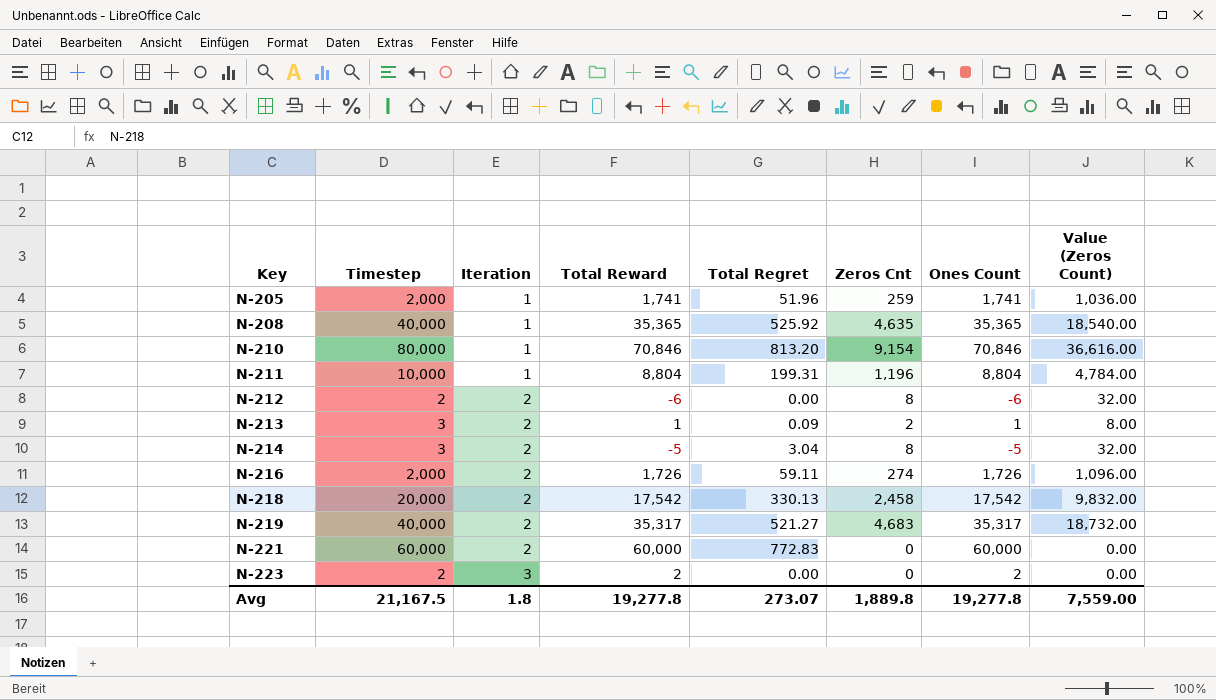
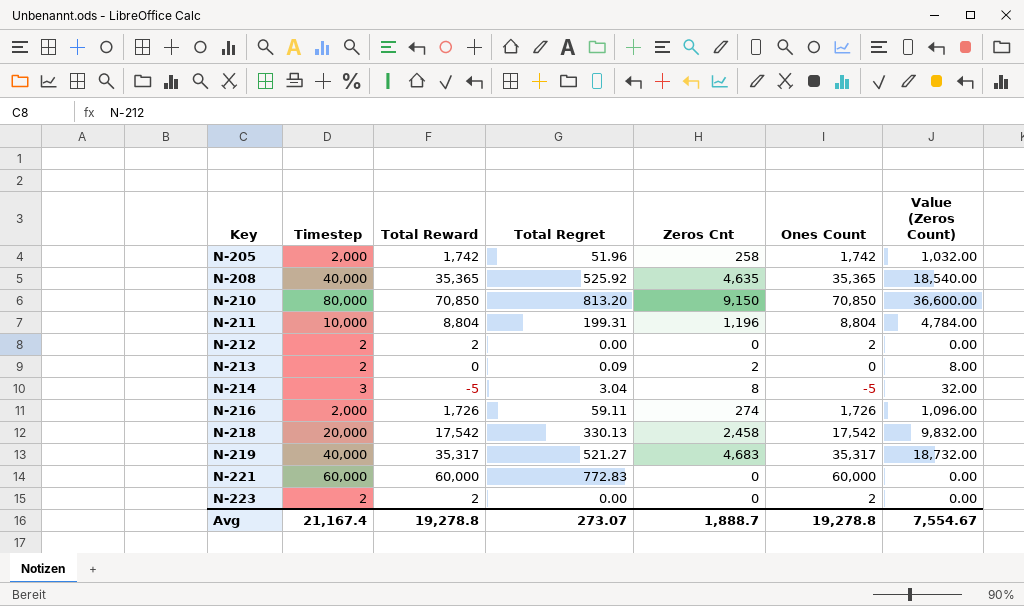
column Iteration | position: 3 -> none
N-205 | Total Reward: 1,741 -> 1,742
N-205 | Zeros Cnt: 259 -> 258
N-205 | Ones Count: 1,741 -> 1,742
N-205 | Value (Zeros Count): 1,036.00 -> 1,032.00
N-210 | Total Reward: 70,846 -> 70,850
N-210 | Zeros Cnt: 9,154 -> 9,150
N-210 | Ones Count: 70,846 -> 70,850
N-210 | Value (Zeros Count): 36,616.00 -> 36,600.00
N-212 | Total Reward: -6 -> 2
N-212 | Zeros Cnt: 8 -> 0
N-212 | Ones Count: -6 -> 2
N-212 | Value (Zeros Count): 32.00 -> 0.00
N-213 | Timestep: 3 -> 2
N-213 | Total Reward: 1 -> 0
N-213 | Ones Count: 1 -> 0
Avg | Timestep: 21,167.5 -> 21,167.4
Avg | Total Reward: 19,277.8 -> 19,278.8
Avg | Zeros Cnt: 1,889.8 -> 1,888.7
Avg | Ones Count: 19,277.8 -> 19,278.8
Avg | Value (Zeros Count): 7,559.00 -> 7,554.67

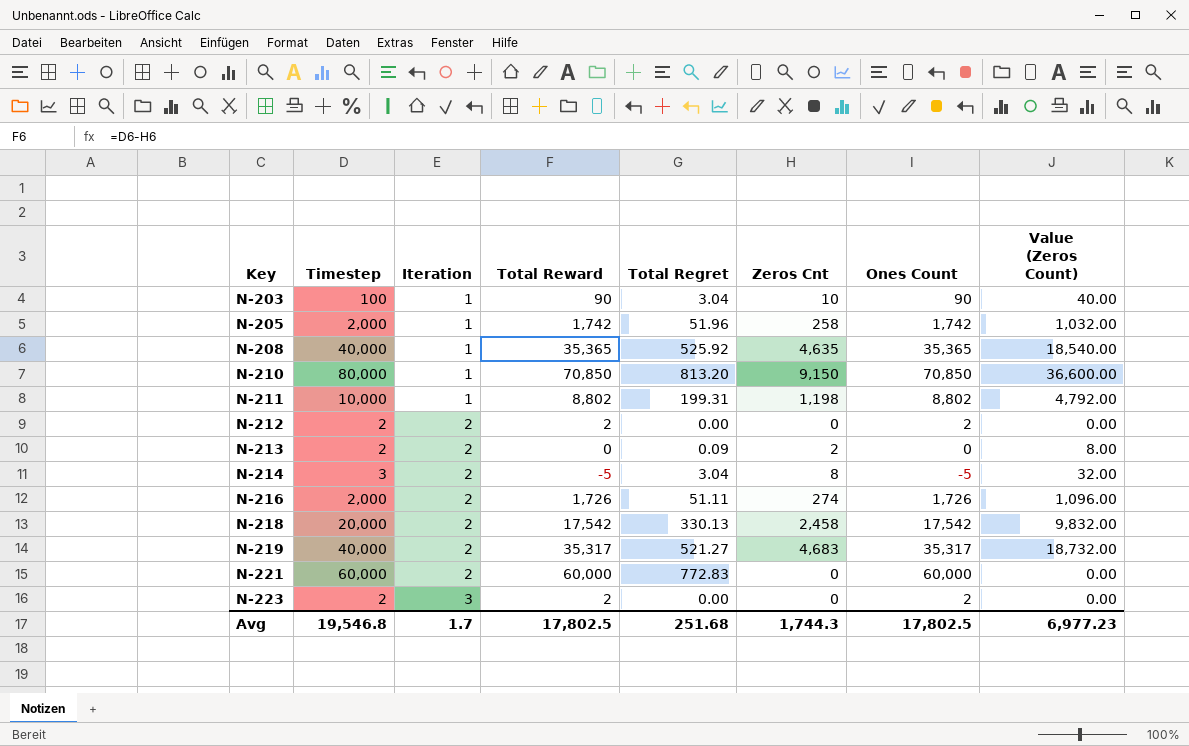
column Iteration | position: none -> 3
row N-203: none -> 100 | 1 | 90 | 3.04 | 10 | 90 | 40.00
N-211 | Total Reward: 8,804 -> 8,802
N-211 | Zeros Cnt: 1,196 -> 1,198
N-211 | Ones Count: 8,804 -> 8,802
N-211 | Value (Zeros Count): 4,784.00 -> 4,792.00
N-216 | Total Regret: 59.11 -> 51.11
Avg | Timestep: 21,167.4 -> 19,546.8
Avg | Total Reward: 19,278.8 -> 17,802.5
Avg | Total Regret: 273.07 -> 251.68
Avg | Zeros Cnt: 1,888.7 -> 1,744.3
Avg | Ones Count: 19,278.8 -> 17,802.5
Avg | Value (Zeros Count): 7,554.67 -> 6,977.23

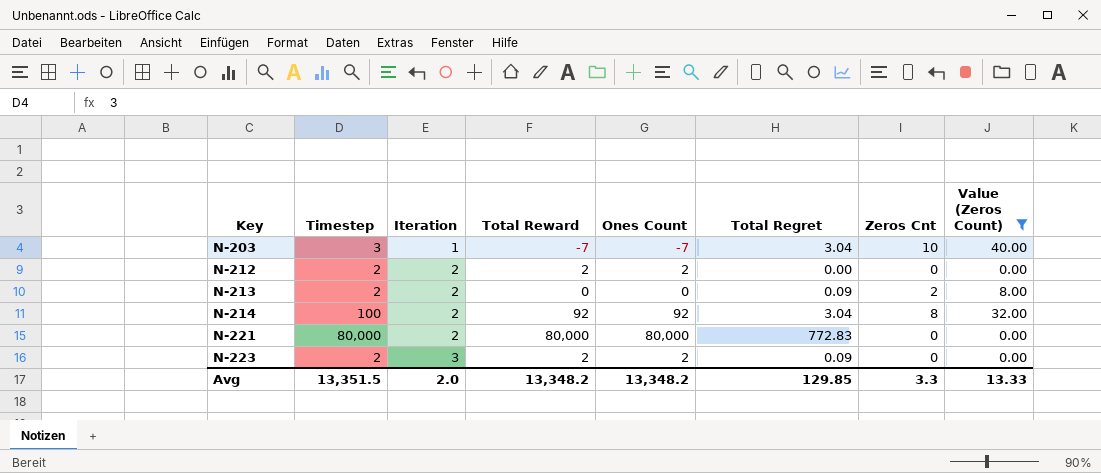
filter: none -> Value (Zeros Count) <= 40.00
column Ones Count | position: 7 -> 5
N-203 | Timestep: 100 -> 3
N-203 | Total Reward: 90 -> -7
N-203 | Ones Count: 90 -> -7
N-214 | Timestep: 3 -> 100
N-214 | Total Reward: -5 -> 92
N-214 | Ones Count: -5 -> 92
N-221 | Timestep: 60,000 -> 80,000
N-221 | Total Reward: 60,000 -> 80,000
N-221 | Ones Count: 60,000 -> 80,000
N-223 | Total Regret: 0.00 -> 0.09
Avg | Timestep: 19,546.8 -> 13,351.5
Avg | Iteration: 1.7 -> 2.0
Avg | Total Reward: 17,802.5 -> 13,348.2
Avg | Ones Count: 17,802.5 -> 13,348.2
Avg | Total Regret: 251.68 -> 129.85
Avg | Zeros Cnt: 1,744.3 -> 3.3
Avg | Value (Zeros Count): 6,977.23 -> 13.33

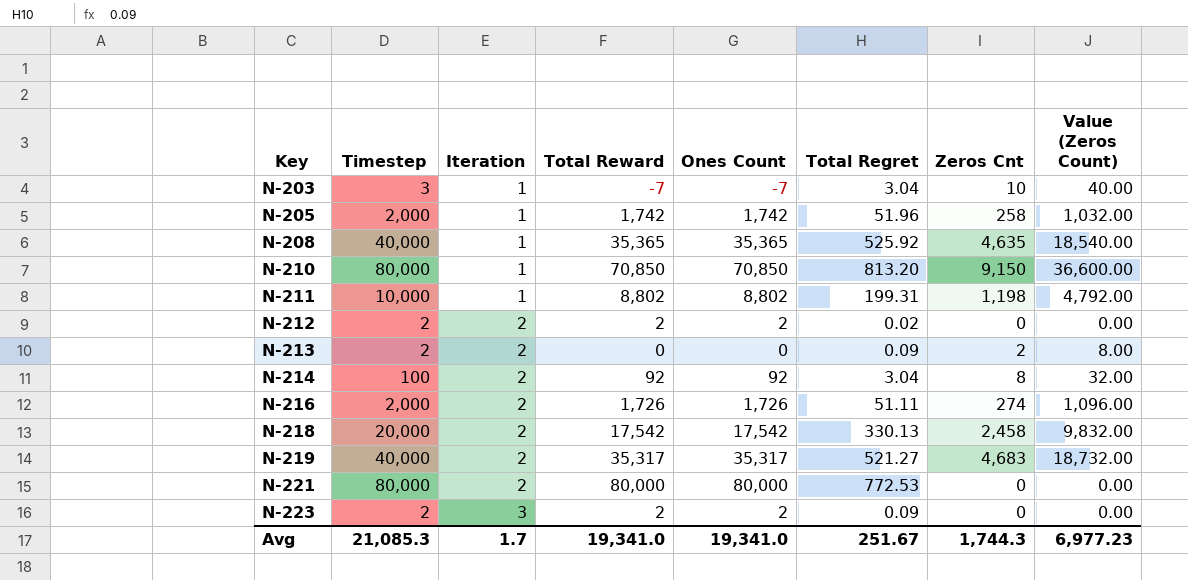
filter: Value (Zeros Count) <= 40.00 -> none
N-212 | Total Regret: 0.00 -> 0.02
N-221 | Total Regret: 772.83 -> 772.53
Avg | Timestep: 13,351.5 -> 21,085.3
Avg | Iteration: 2.0 -> 1.7
Avg | Total Reward: 13,348.2 -> 19,341.0
Avg | Ones Count: 13,348.2 -> 19,341.0
Avg | Total Regret: 129.85 -> 251.67
Avg | Zeros Cnt: 3.3 -> 1,744.3
Avg | Value (Zeros Count): 13.33 -> 6,977.23

